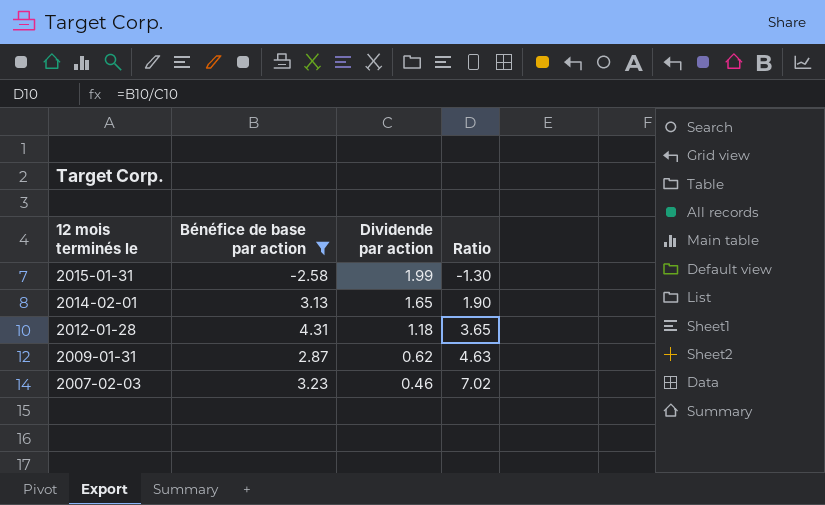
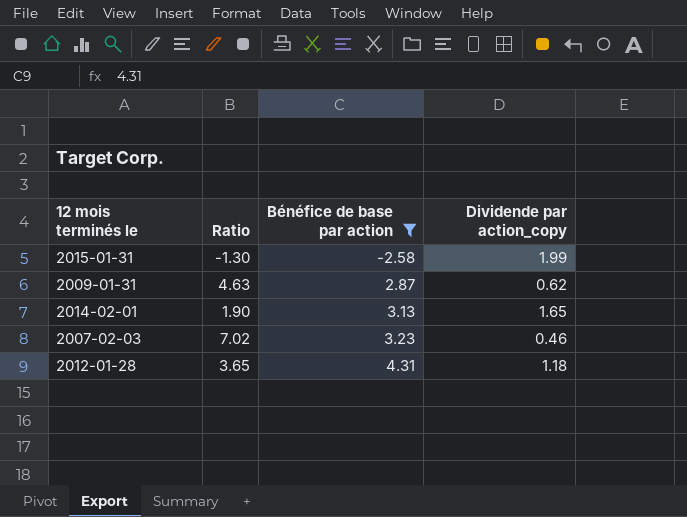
row order: 12 mois terminés le descending -> Bénéfice de base par action ascending
column Ratio | position: 4 -> 2
column name: Dividende par action -> Dividende par action_copy

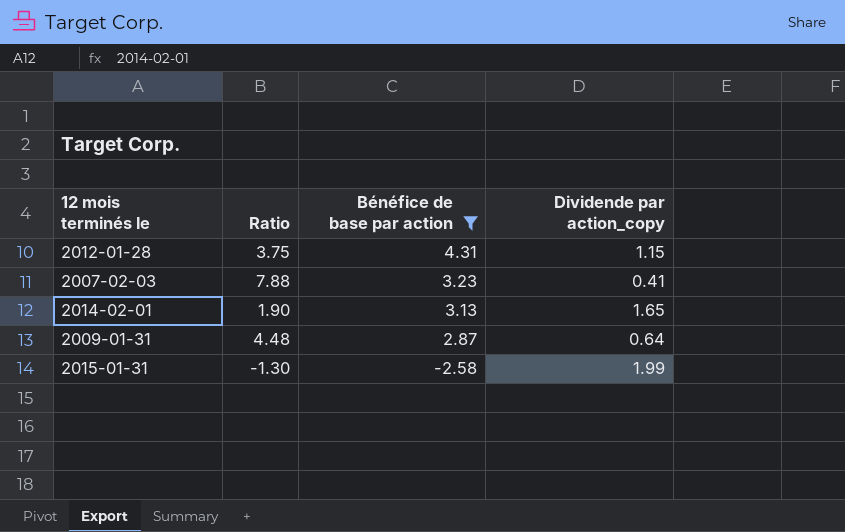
row order: Bénéfice de base par action ascending -> Bénéfice de base par action descending
2012-01-28 | Ratio: 3.65 -> 3.75
2012-01-28 | Dividende par action_copy: 1.18 -> 1.15
2007-02-03 | Ratio: 7.02 -> 7.88
2007-02-03 | Dividende par action_copy: 0.46 -> 0.41
2009-01-31 | Ratio: 4.63 -> 4.48
2009-01-31 | Dividende par action_copy: 0.62 -> 0.64

